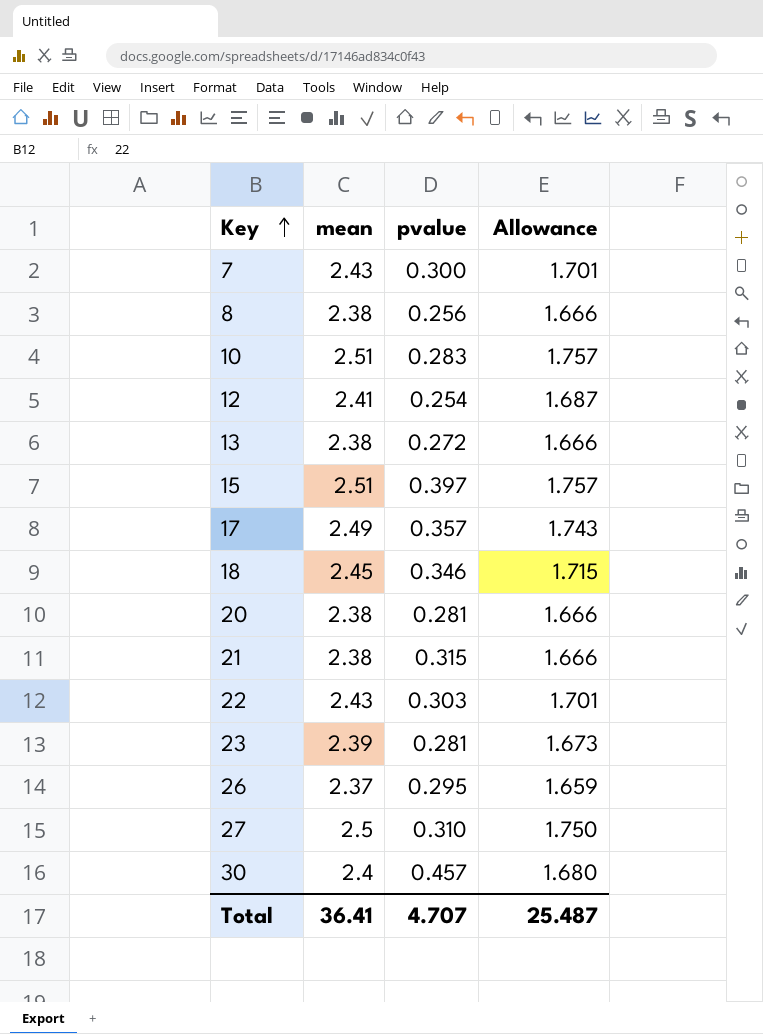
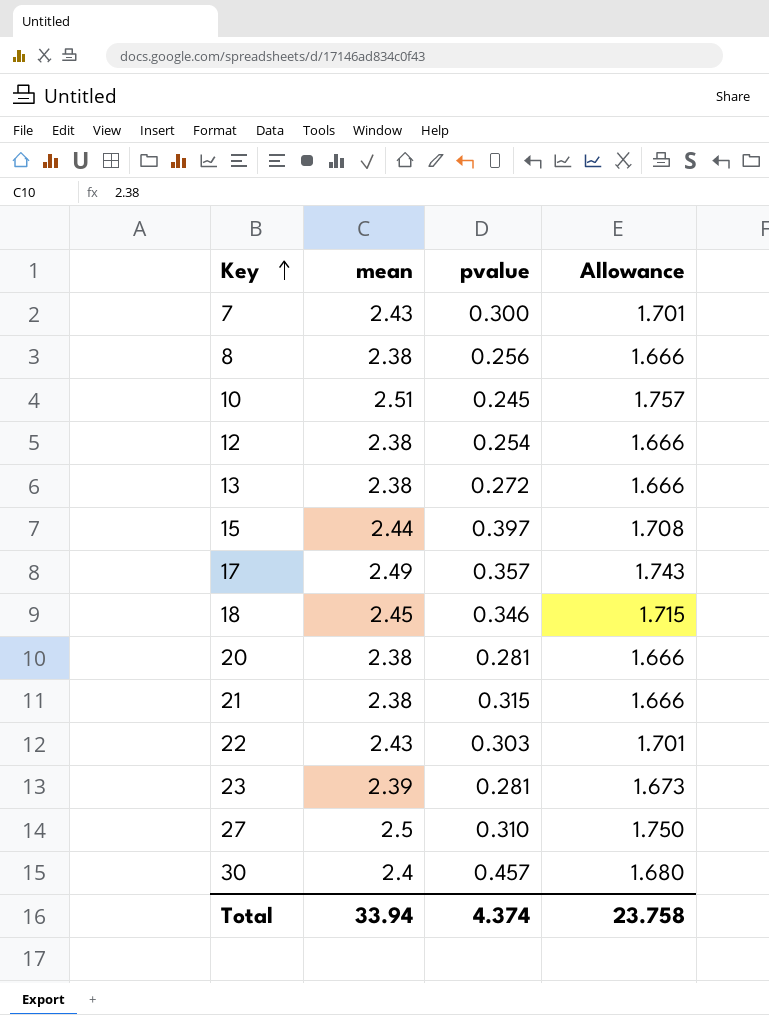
row 26: 2.37 | 0.295 | 1.659 -> none
10 | pvalue: 0.283 -> 0.245
12 | mean: 2.41 -> 2.38
12 | Allowance: 1.687 -> 1.666
15 | mean: 2.51 -> 2.44
15 | Allowance: 1.757 -> 1.708
Total | mean: 36.41 -> 33.94
Total | pvalue: 4.707 -> 4.374
Total | Allowance: 25.487 -> 23.758

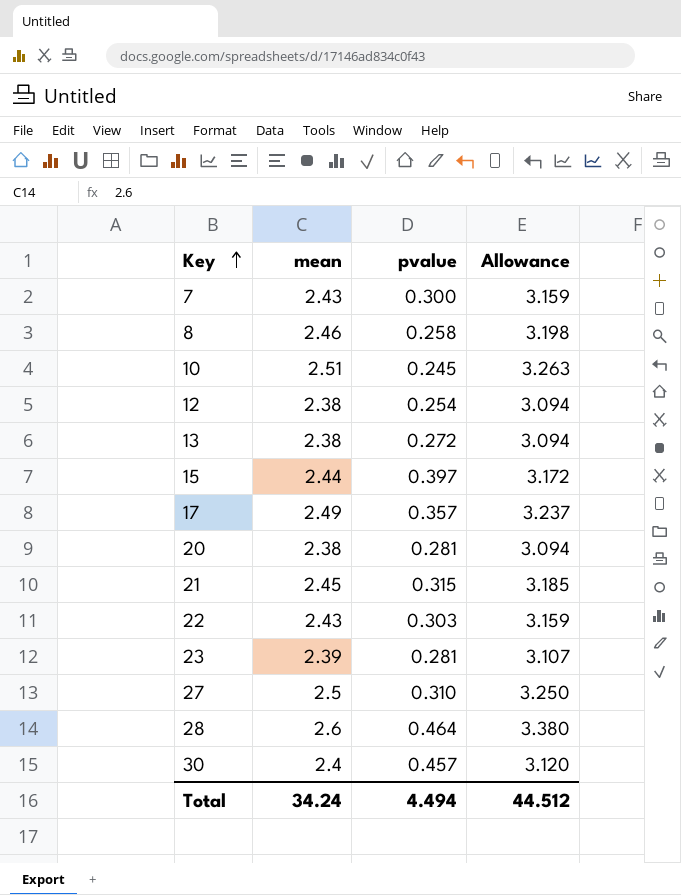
column Allowance | formula: [mean] * 0.7 -> [mean] * 1.3
row 18: 2.45 | 0.346 | 1.715 -> none
8 | mean: 2.38 -> 2.46
8 | pvalue: 0.256 -> 0.258
21 | mean: 2.38 -> 2.45
row 28: none -> 2.6 | 0.464 | 3.380
Total | mean: 33.94 -> 34.24
Total | pvalue: 4.374 -> 4.494
Total | Allowance: 23.758 -> 44.512

